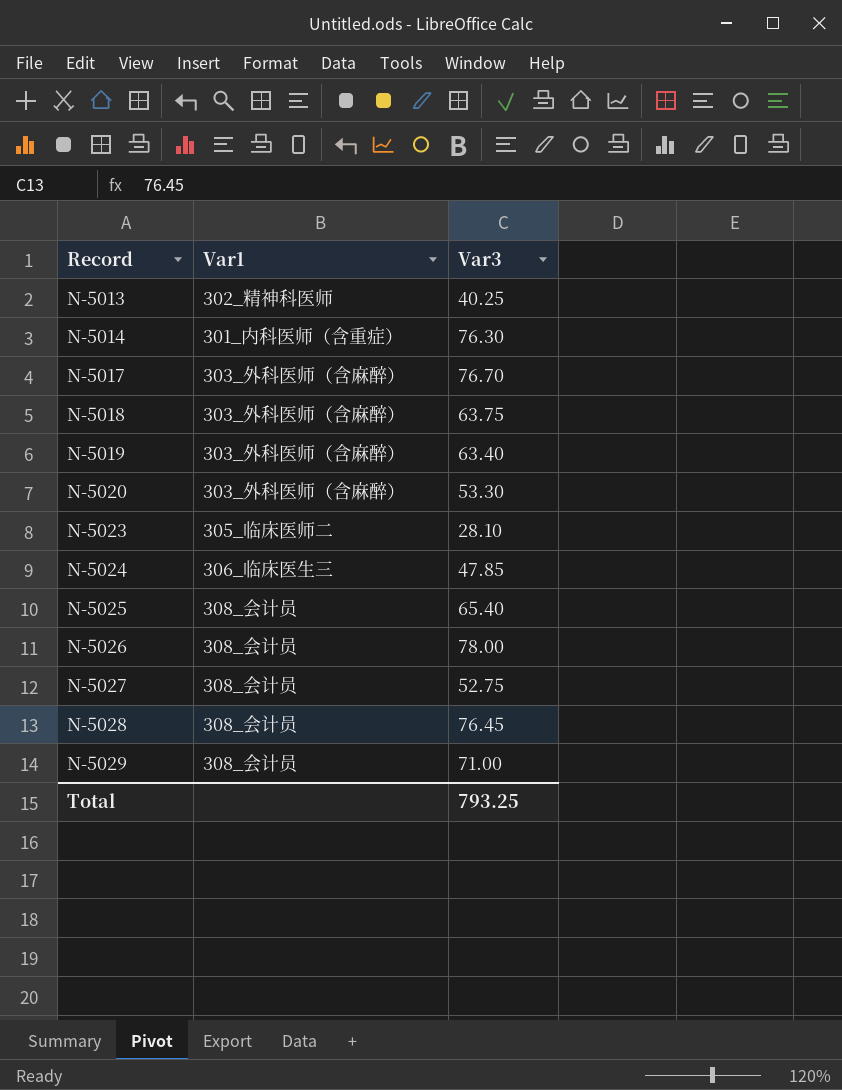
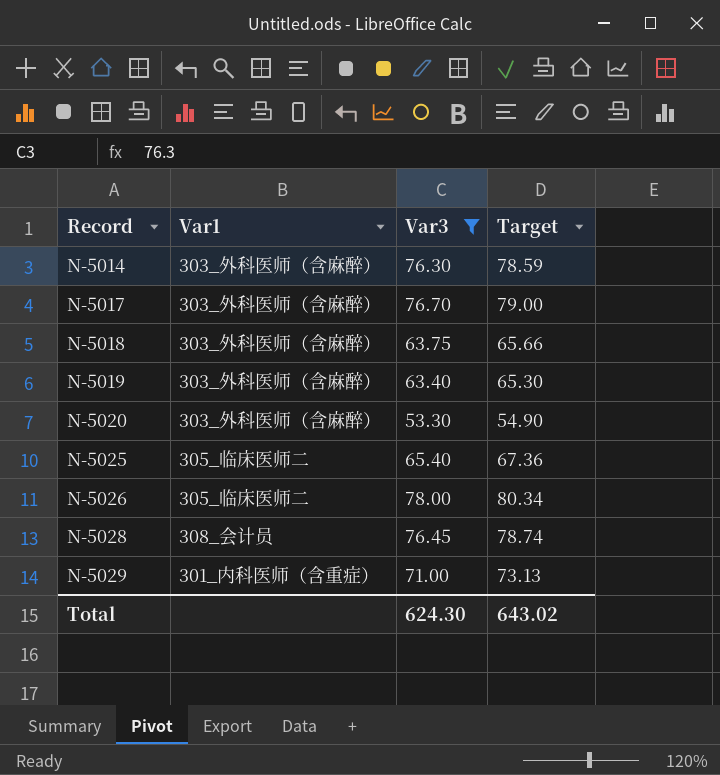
filter: none -> Var3 >= 53.30
column Target | formula: none -> [Var3] * 1.03
N-5014 | Var1: 301_内科医师（含重症） -> 303_外科医师（含麻醉）
N-5025 | Var1: 308_会计员 -> 305_临床医师二
N-5026 | Var1: 308_会计员 -> 305_临床医师二
N-5029 | Var1: 308_会计员 -> 301_内科医师（含重症）
Total | Var3: 793.25 -> 624.30

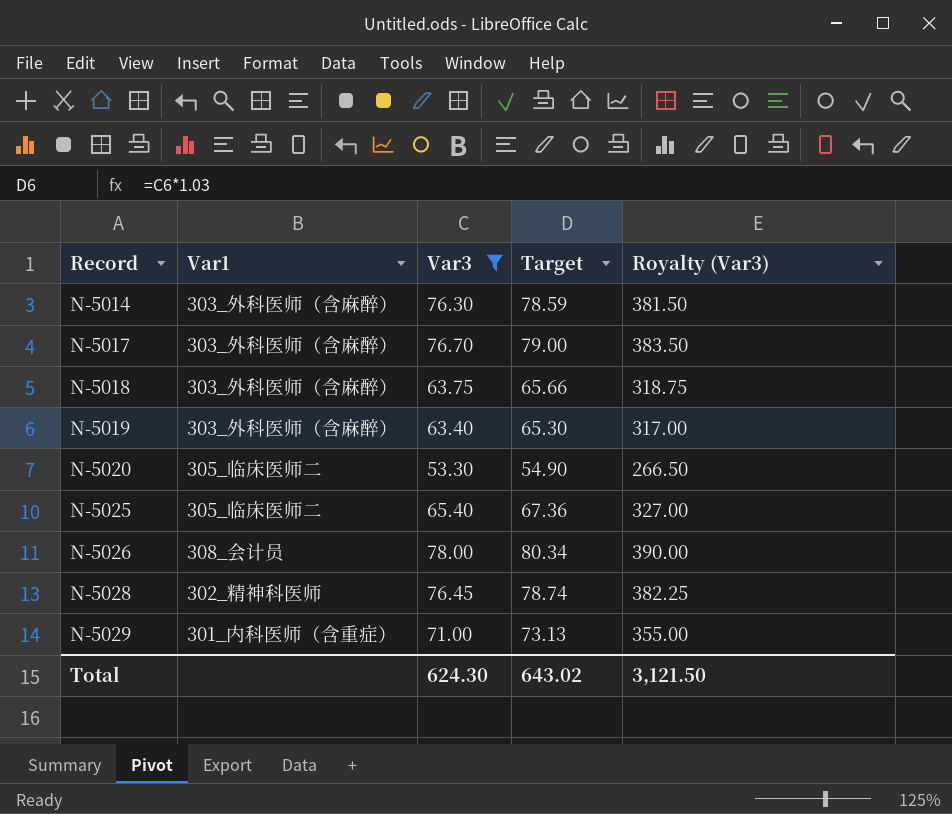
column Royalty (Var3) | formula: none -> [Var3] * 5
N-5020 | Var1: 303_外科医师（含麻醉） -> 305_临床医师二
N-5026 | Var1: 305_临床医师二 -> 308_会计员
N-5028 | Var1: 308_会计员 -> 302_精神科医师

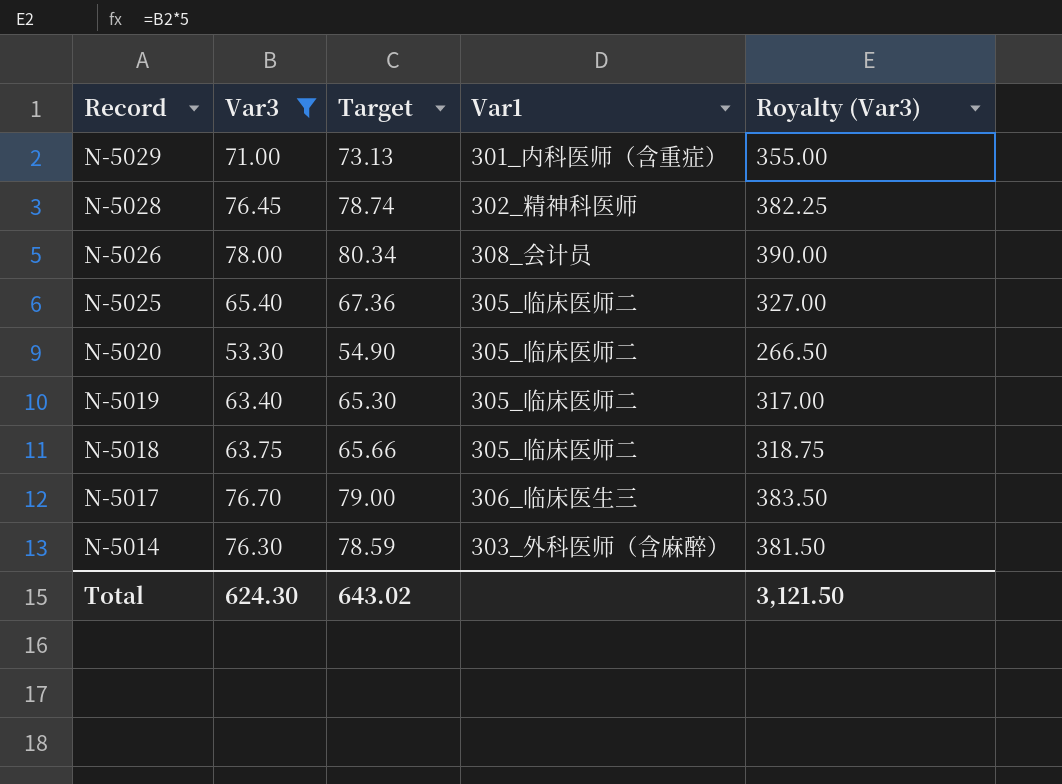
row order: Record ascending -> Record descending
column Var1 | position: 2 -> 4
N-5019 | Var1: 303_外科医师（含麻醉） -> 305_临床医师二
N-5018 | Var1: 303_外科医师（含麻醉） -> 305_临床医师二
N-5017 | Var1: 303_外科医师（含麻醉） -> 306_临床医生三

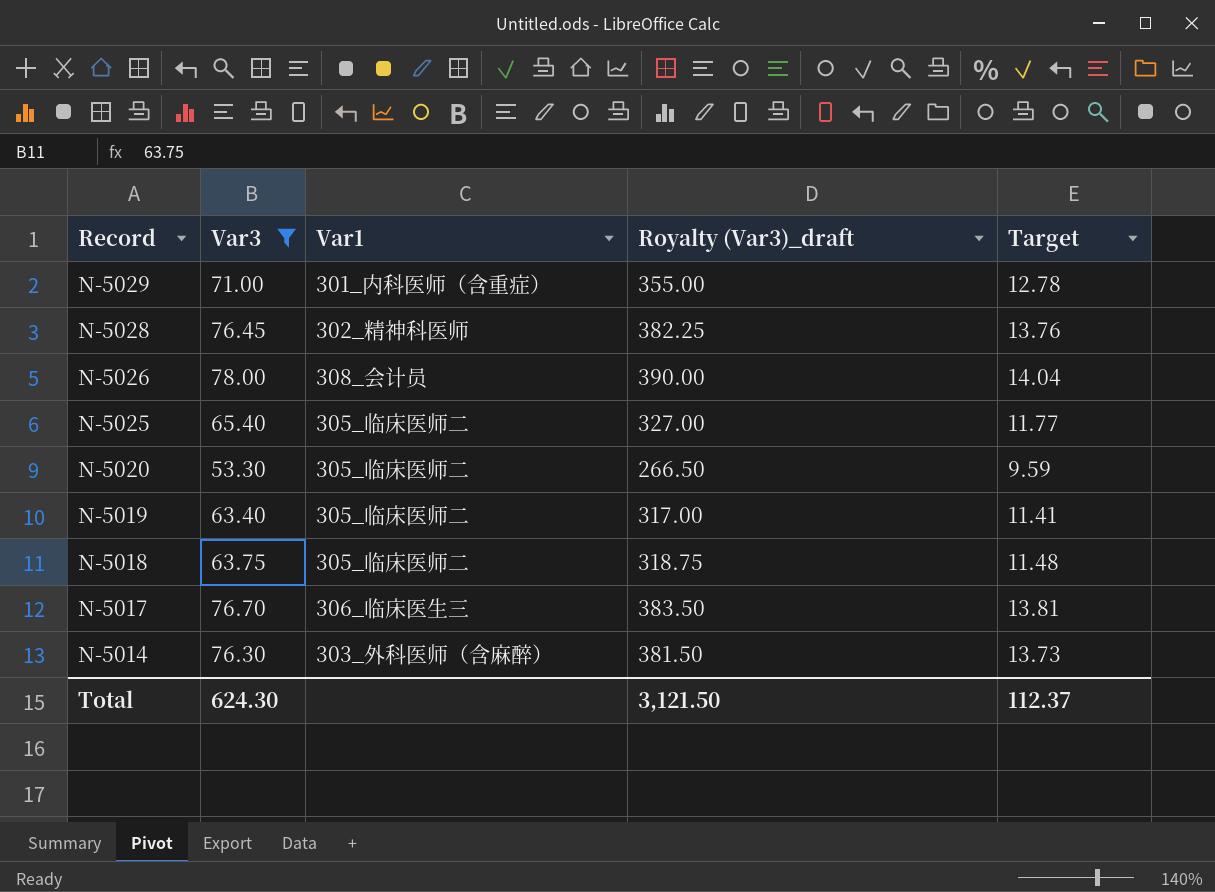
column name: Royalty (Var3) -> Royalty (Var3)_draft
column Target | formula: [Var3] * 1.03 -> [Var3] * 0.18
column Target | position: 3 -> 5
Total | Target: 643.02 -> 112.37

